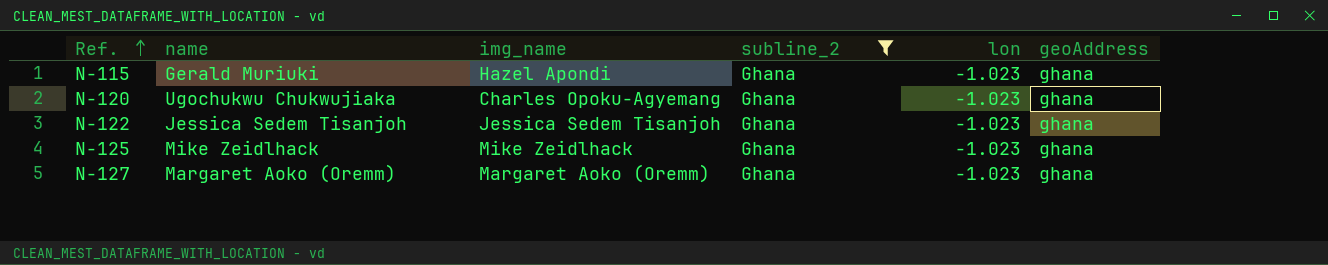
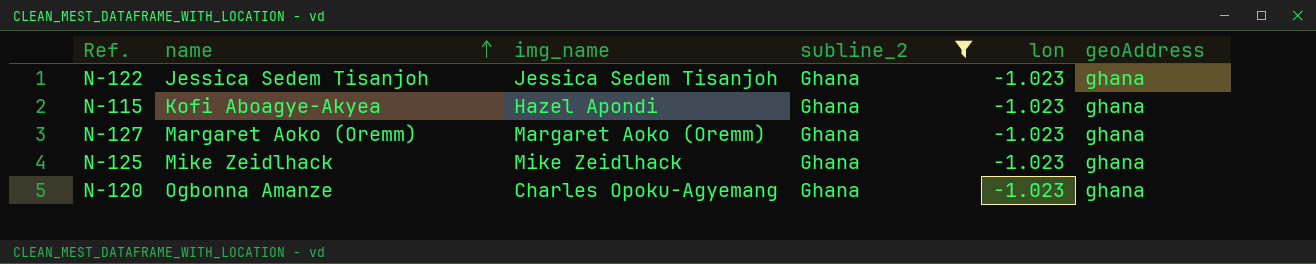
row order: Ref. ascending -> name ascending
N-115 | name: Gerald Muriuki -> Kofi Aboagye-Akyea
N-120 | name: Ugochukwu Chukwujiaka -> Ogbonna Amanze

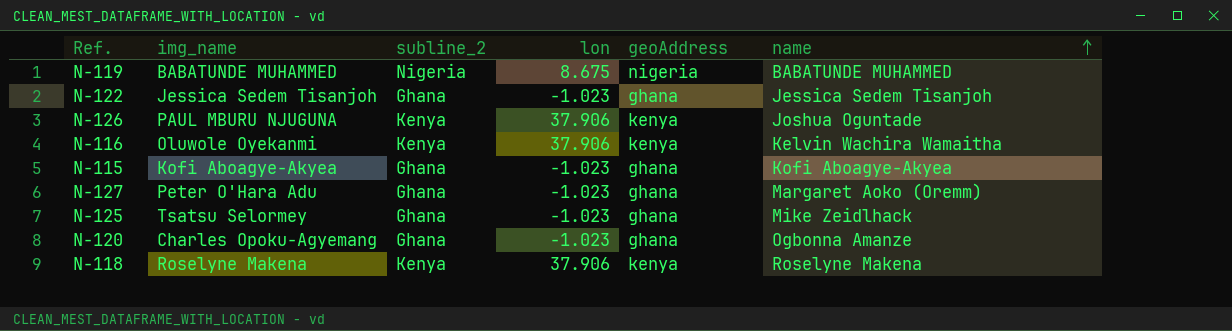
filter: subline_2 = Ghana -> none
column name | position: 2 -> 6
N-115 | img_name: Hazel Apondi -> Kofi Aboagye-Akyea
N-127 | img_name: Margaret Aoko (Oremm) -> Peter O'Hara Adu
N-125 | img_name: Mike Zeidlhack -> Tsatsu Selormey

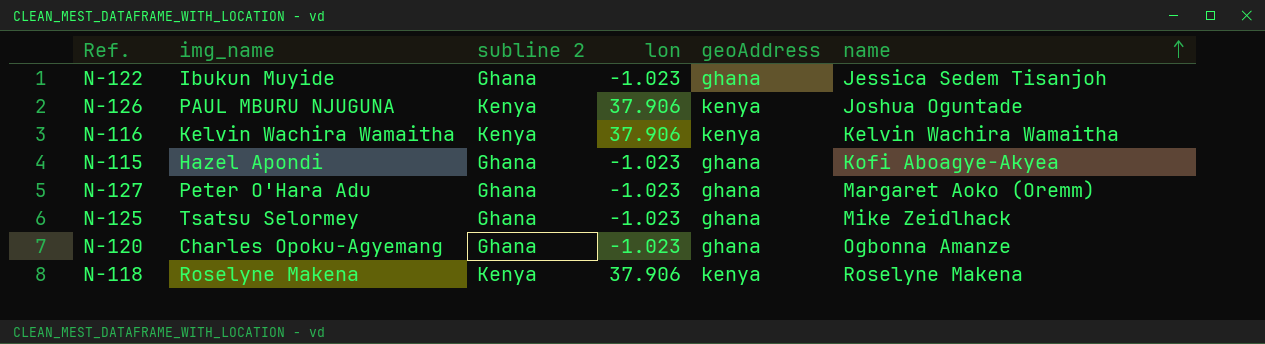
column name: subline_2 -> subline 2
row N-119: BABATUNDE MUHAMMED | Nigeria | 8.675 | nigeria | BABATUNDE MUHAMMED -> none
N-122 | img_name: Jessica Sedem Tisanjoh -> Ibukun Muyide
N-116 | img_name: Oluwole Oyekanmi -> Kelvin Wachira Wamaitha
N-115 | img_name: Kofi Aboagye-Akyea -> Hazel Apondi

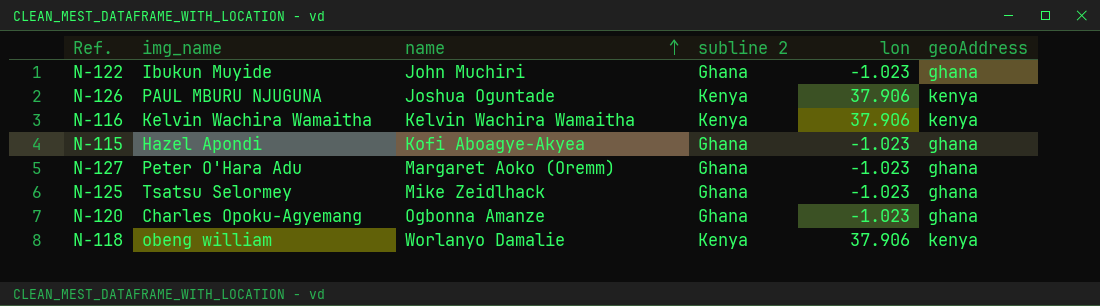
column name | position: 6 -> 3
N-122 | name: Jessica Sedem Tisanjoh -> John Muchiri
N-118 | img_name: Roselyne Makena -> obeng william
N-118 | name: Roselyne Makena -> Worlanyo Damalie

